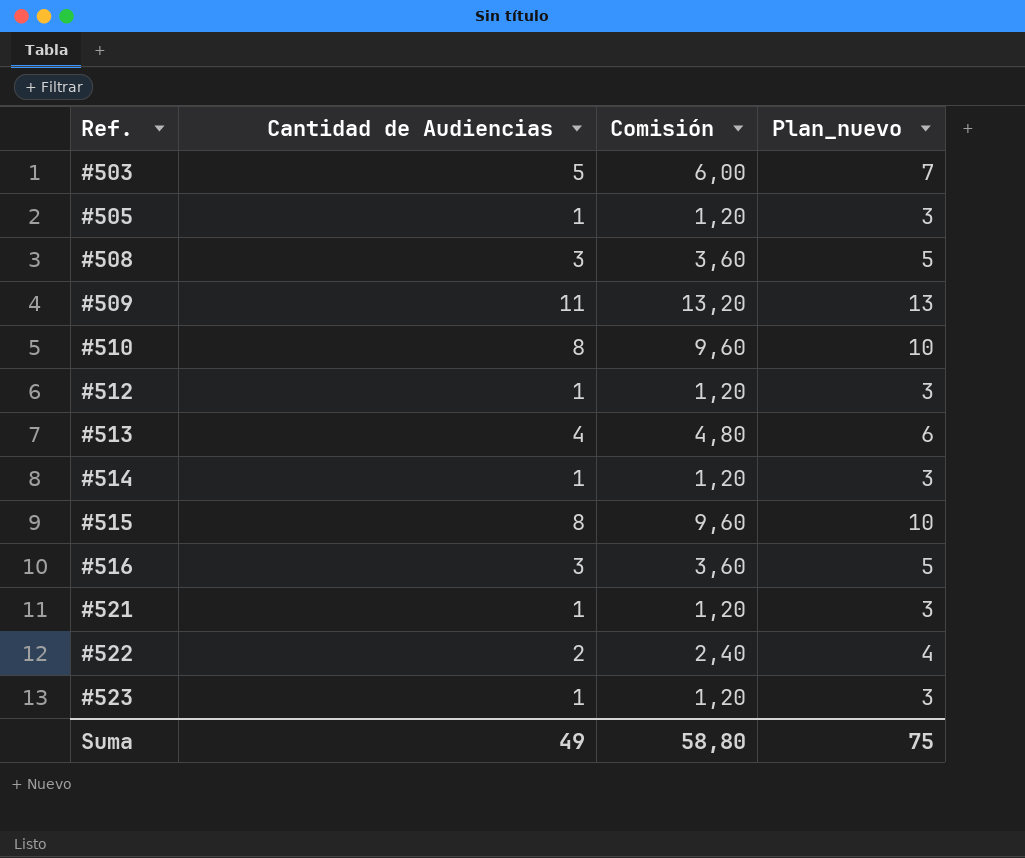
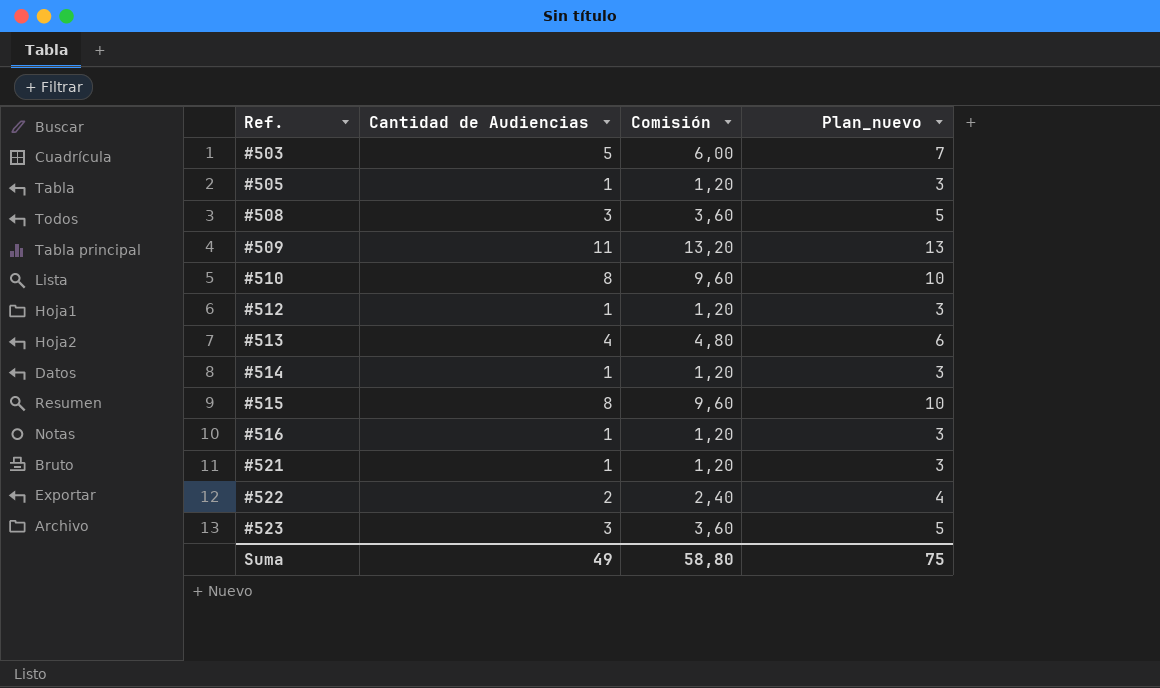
#516 | Cantidad de Audiencias: 3 -> 1
#516 | Comisión: 3,60 -> 1,20
#516 | Plan_nuevo: 5 -> 3
#523 | Cantidad de Audiencias: 1 -> 3
#523 | Comisión: 1,20 -> 3,60
#523 | Plan_nuevo: 3 -> 5

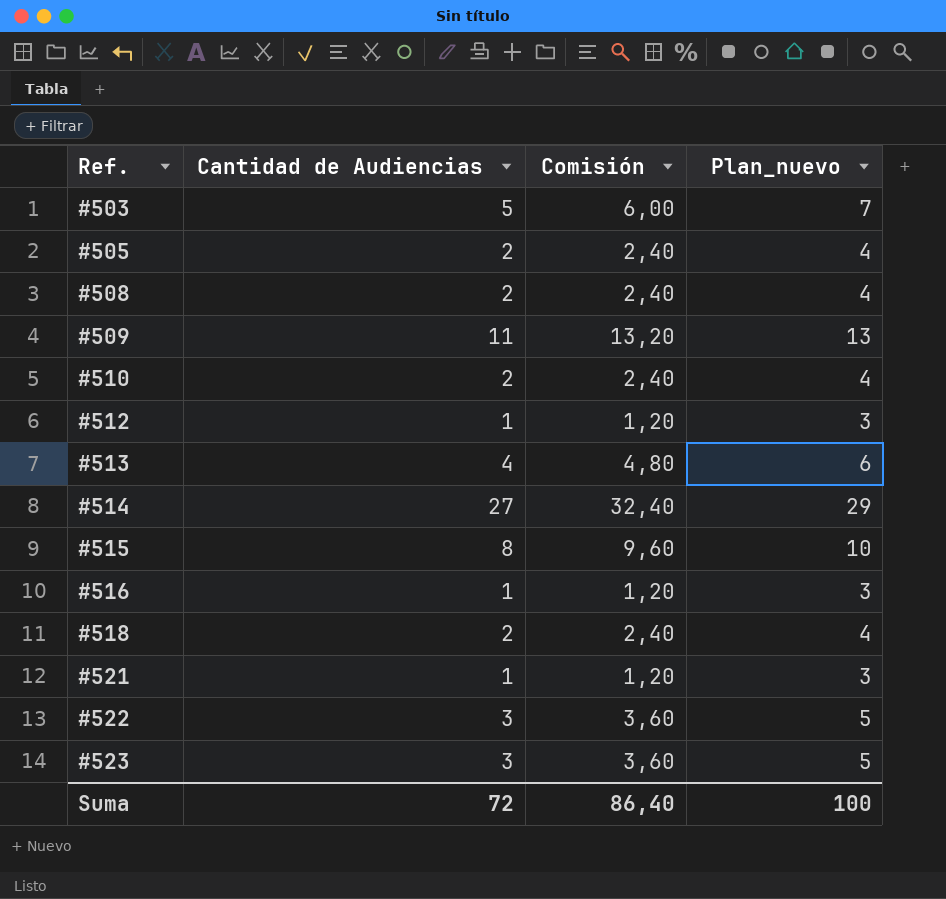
#505 | Cantidad de Audiencias: 1 -> 2
#505 | Comisión: 1,20 -> 2,40
#505 | Plan_nuevo: 3 -> 4
#508 | Cantidad de Audiencias: 3 -> 2
#508 | Comisión: 3,60 -> 2,40
#508 | Plan_nuevo: 5 -> 4
#510 | Cantidad de Audiencias: 8 -> 2
#510 | Comisión: 9,60 -> 2,40
#510 | Plan_nuevo: 10 -> 4
#514 | Cantidad de Audiencias: 1 -> 27
#514 | Comisión: 1,20 -> 32,40
#514 | Plan_nuevo: 3 -> 29
row #518: none -> 2 | 2,40 | 4
#522 | Cantidad de Audiencias: 2 -> 3
#522 | Comisión: 2,40 -> 3,60
#522 | Plan_nuevo: 4 -> 5
Suma | Cantidad de Audiencias: 49 -> 72
Suma | Comisión: 58,80 -> 86,40
Suma | Plan_nuevo: 75 -> 100

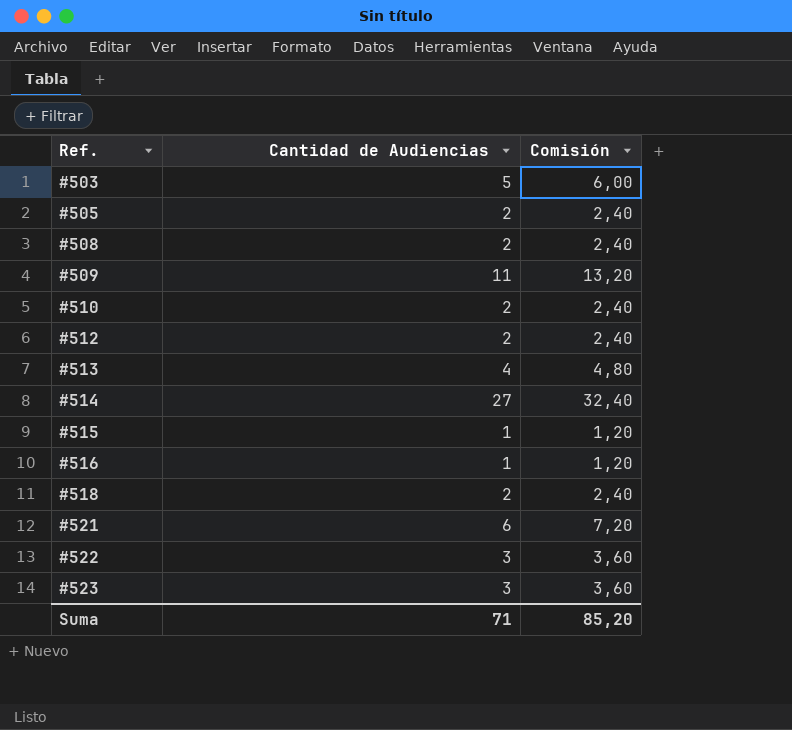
column Plan_nuevo | formula: [Cantidad de Audiencias] + 2 -> none
#512 | Cantidad de Audiencias: 1 -> 2
#512 | Comisión: 1,20 -> 2,40
#515 | Cantidad de Audiencias: 8 -> 1
#515 | Comisión: 9,60 -> 1,20
#521 | Cantidad de Audiencias: 1 -> 6
#521 | Comisión: 1,20 -> 7,20
Suma | Cantidad de Audiencias: 72 -> 71
Suma | Comisión: 86,40 -> 85,20

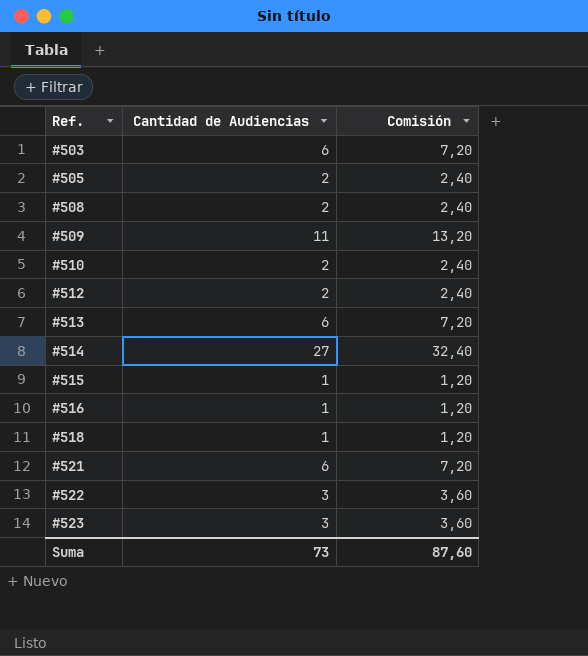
#503 | Cantidad de Audiencias: 5 -> 6
#503 | Comisión: 6,00 -> 7,20
#513 | Cantidad de Audiencias: 4 -> 6
#513 | Comisión: 4,80 -> 7,20
#518 | Cantidad de Audiencias: 2 -> 1
#518 | Comisión: 2,40 -> 1,20
Suma | Cantidad de Audiencias: 71 -> 73
Suma | Comisión: 85,20 -> 87,60

